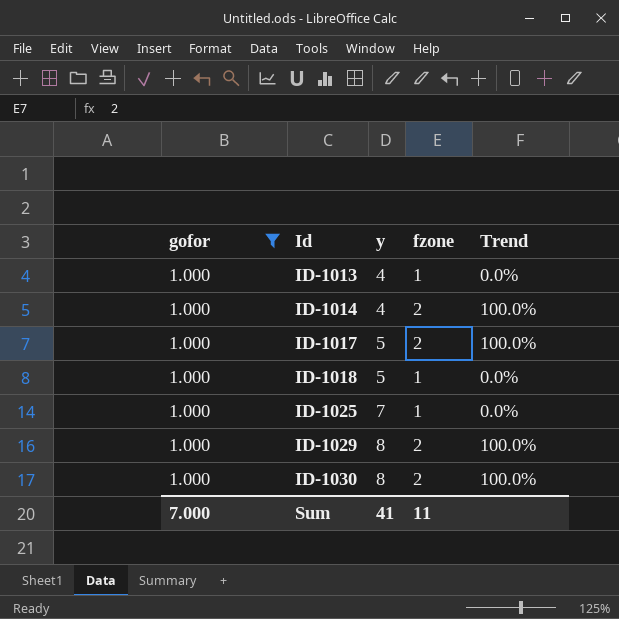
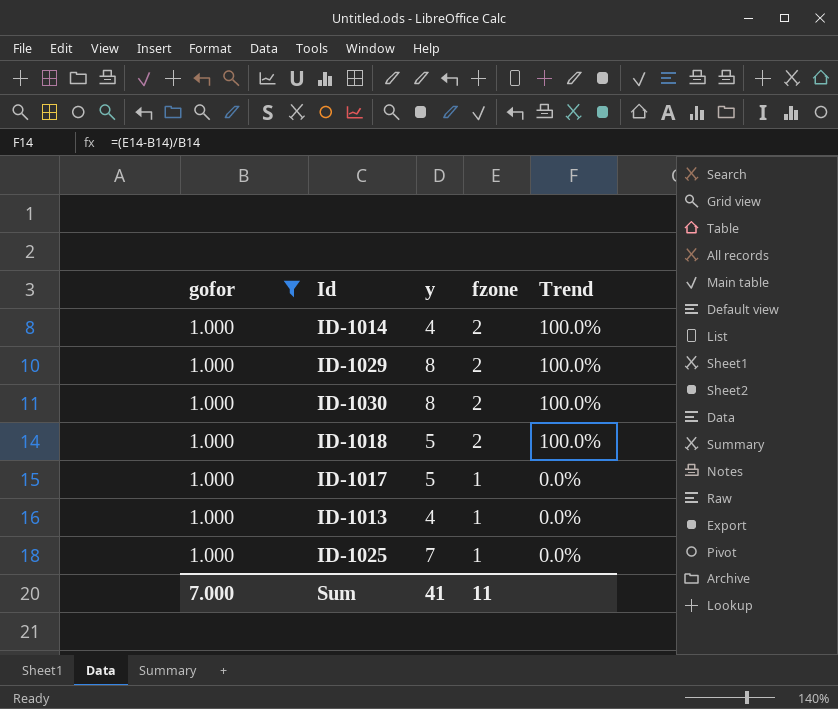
row order: Id ascending -> fzone descending
ID-1018 | fzone: 1 -> 2
ID-1018 | Trend: 0.0% -> 100.0%
ID-1017 | fzone: 2 -> 1
ID-1017 | Trend: 100.0% -> 0.0%

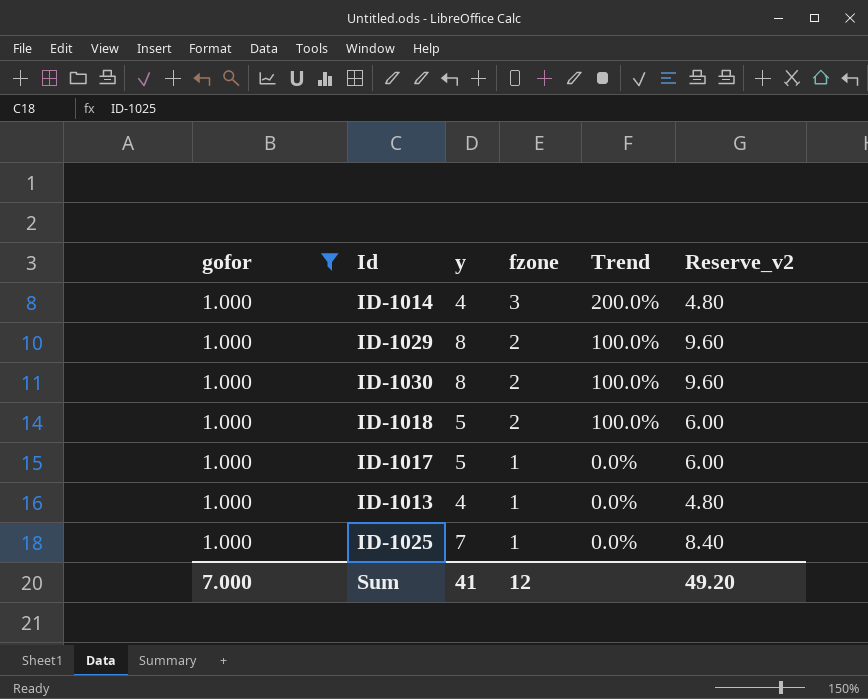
column Reserve_v2 | formula: none -> [y] * 1.2
ID-1014 | fzone: 2 -> 3
ID-1014 | Trend: 100.0% -> 200.0%
Sum | fzone: 11 -> 12

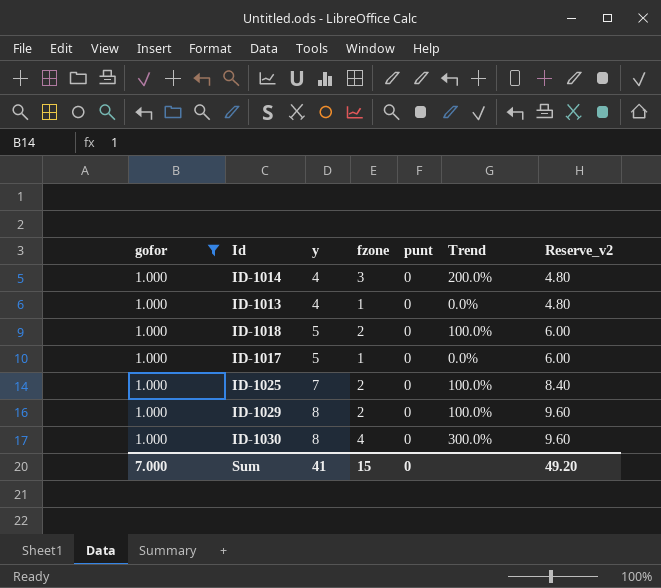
row order: fzone descending -> y ascending
column punt | position: none -> 5
ID-1025 | fzone: 1 -> 2
ID-1025 | Trend: 0.0% -> 100.0%
ID-1030 | fzone: 2 -> 4
ID-1030 | Trend: 100.0% -> 300.0%
Sum | fzone: 12 -> 15

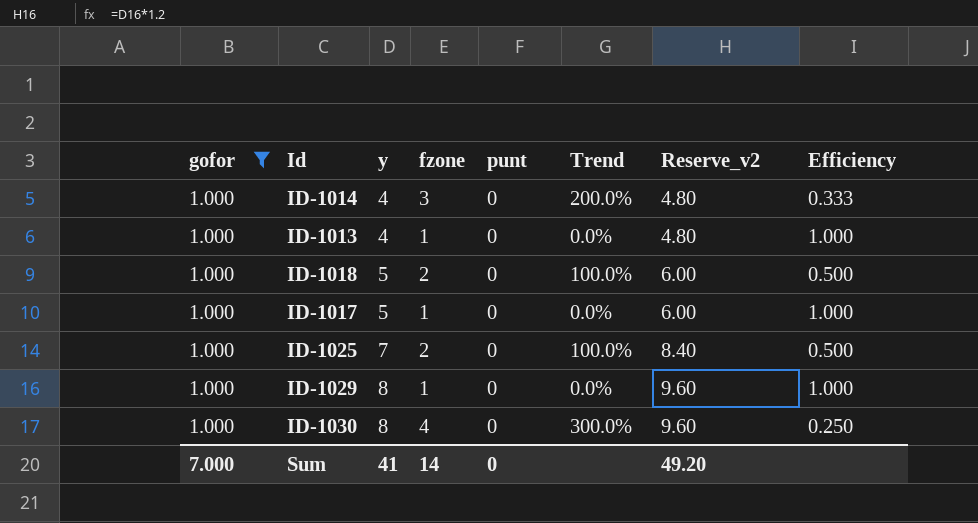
column Efficiency | formula: none -> [gofor] / [fzone]
ID-1029 | fzone: 2 -> 1
ID-1029 | Trend: 100.0% -> 0.0%
Sum | fzone: 15 -> 14

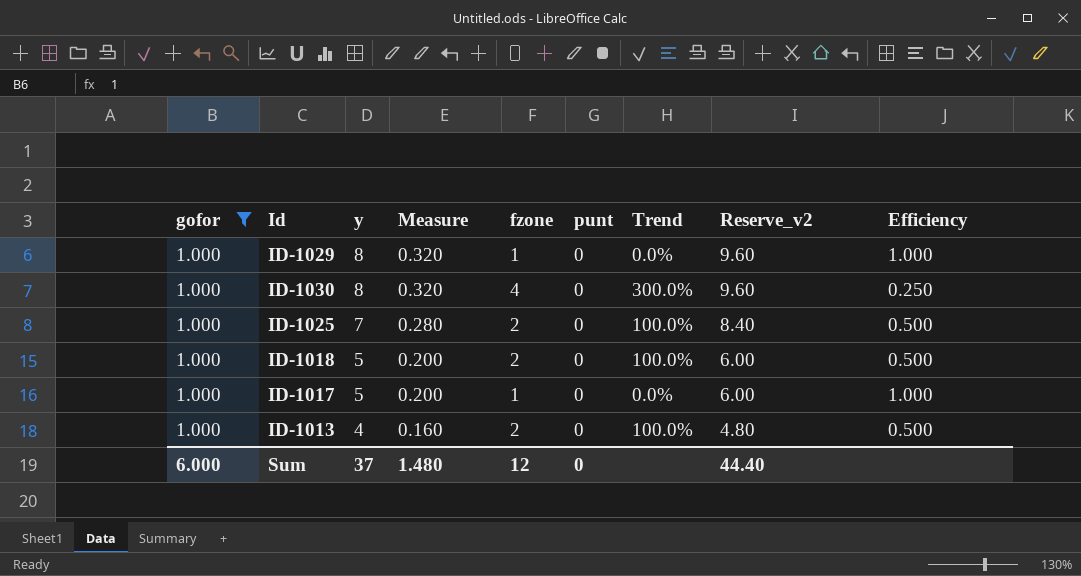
row order: y ascending -> y descending
column Measure | formula: none -> [y] * 0.04
row ID-1014: 1.000 | 4 | 3 | 0 | 200.0% | 4.80 | 0.333 -> none
ID-1013 | fzone: 1 -> 2
ID-1013 | Trend: 0.0% -> 100.0%
ID-1013 | Efficiency: 1.000 -> 0.500
Sum | gofor: 7.000 -> 6.000
Sum | y: 41 -> 37
Sum | fzone: 14 -> 12
Sum | Reserve_v2: 49.20 -> 44.40

